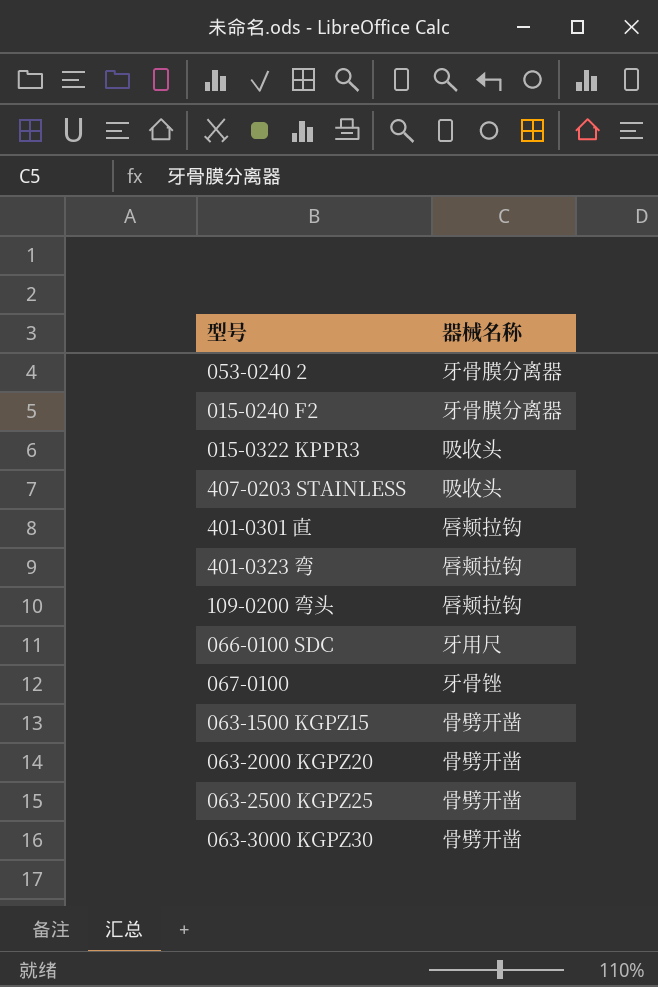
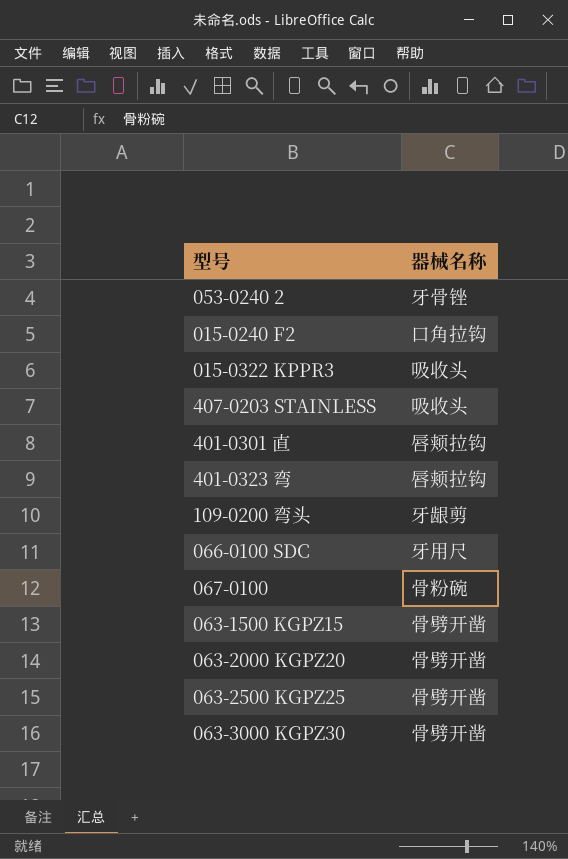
053-0240 2 | 器械名称: 牙骨膜分离器 -> 牙骨锉
015-0240 F2 | 器械名称: 牙骨膜分离器 -> 口角拉钩
109-0200 弯头 | 器械名称: 唇颊拉钩 -> 牙龈剪
067-0100 | 器械名称: 牙骨锉 -> 骨粉碗

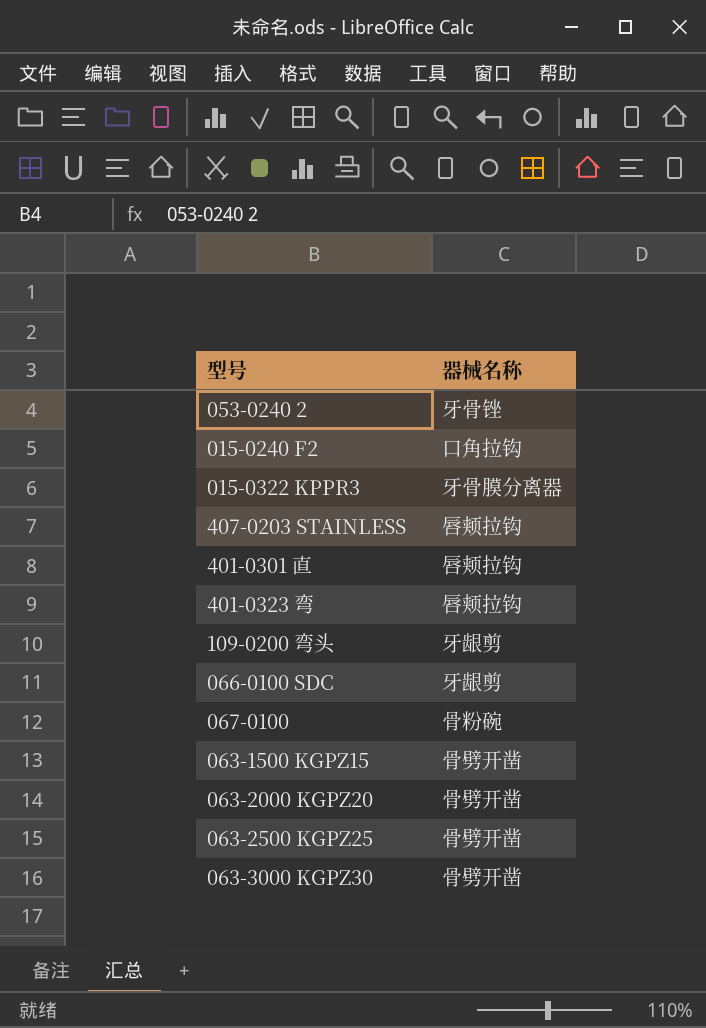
015-0322 KPPR3 | 器械名称: 吸收头 -> 牙骨膜分离器
407-0203 STAINLESS | 器械名称: 吸收头 -> 唇颊拉钩
066-0100 SDC | 器械名称: 牙用尺 -> 牙龈剪

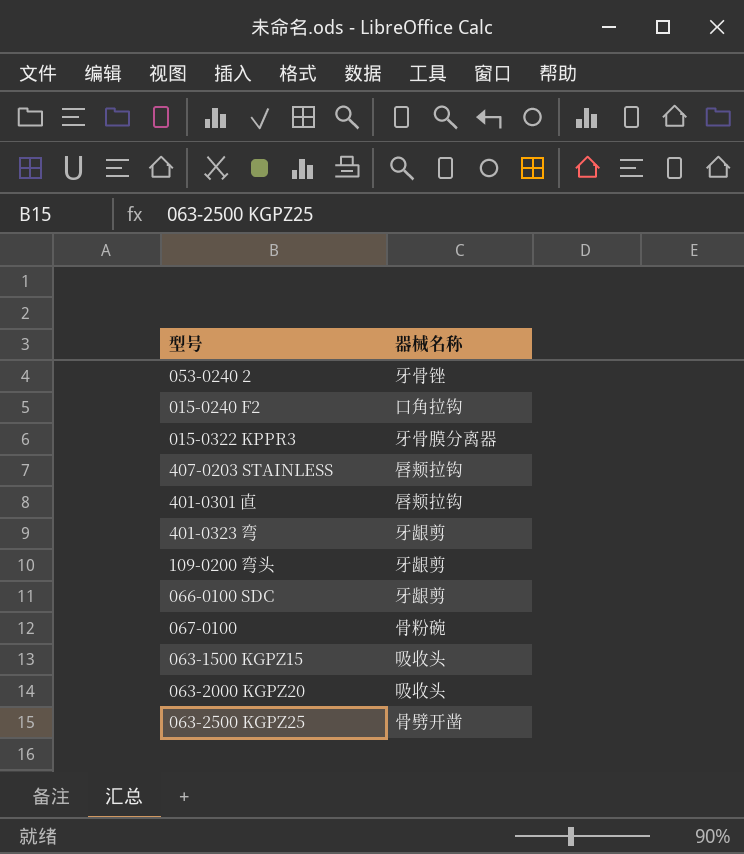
row 063-3000 KGPZ30: 骨劈开凿 -> none
401-0323 弯 | 器械名称: 唇颊拉钩 -> 牙龈剪
063-1500 KGPZ15 | 器械名称: 骨劈开凿 -> 吸收头
063-2000 KGPZ20 | 器械名称: 骨劈开凿 -> 吸收头

